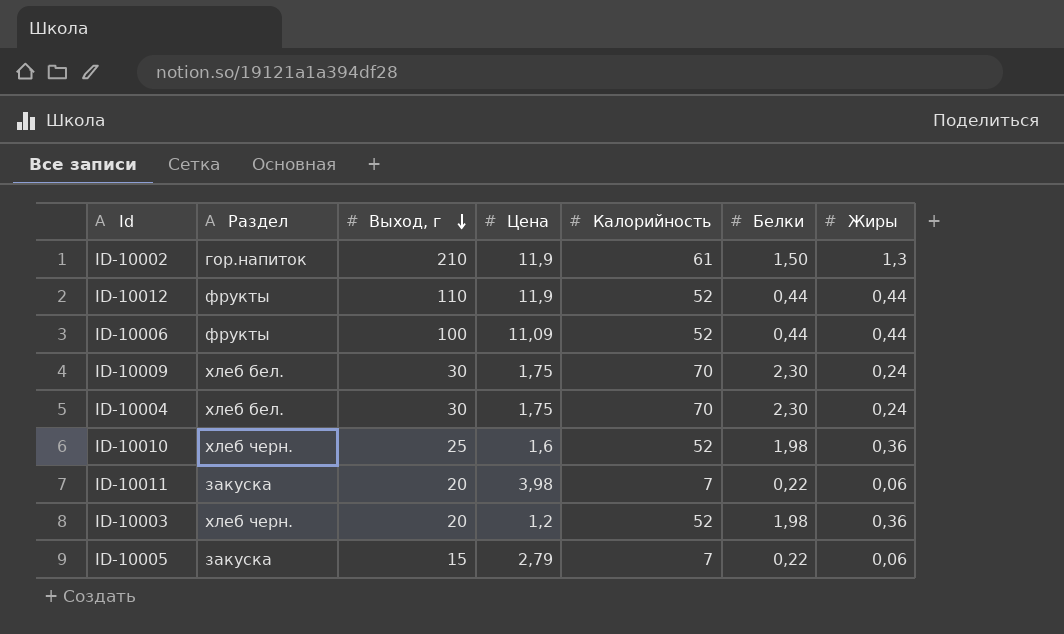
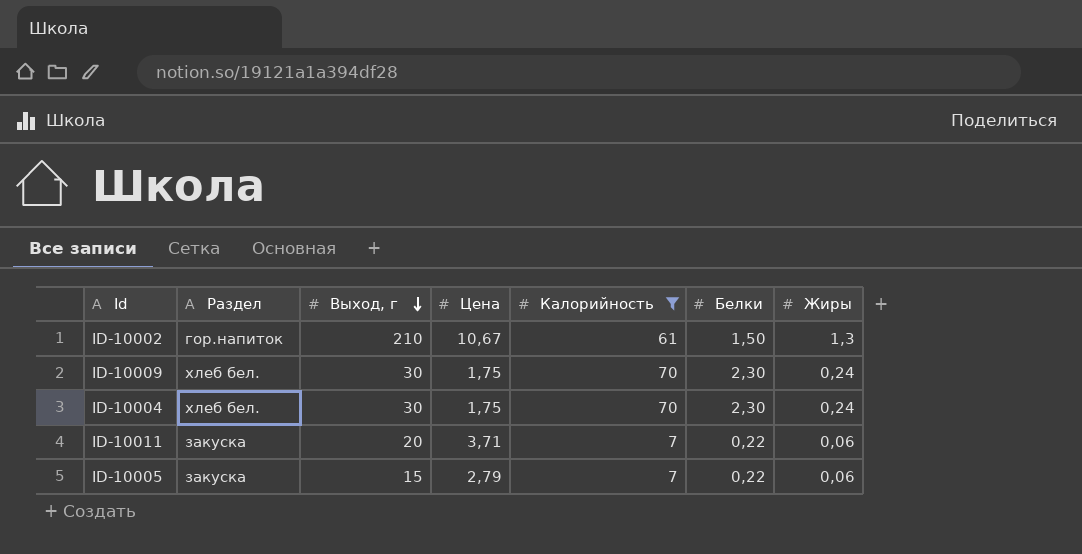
filter: none -> Калорийность != 52
ID-10002 | Цена: 11,9 -> 10,67
ID-10011 | Цена: 3,98 -> 3,71

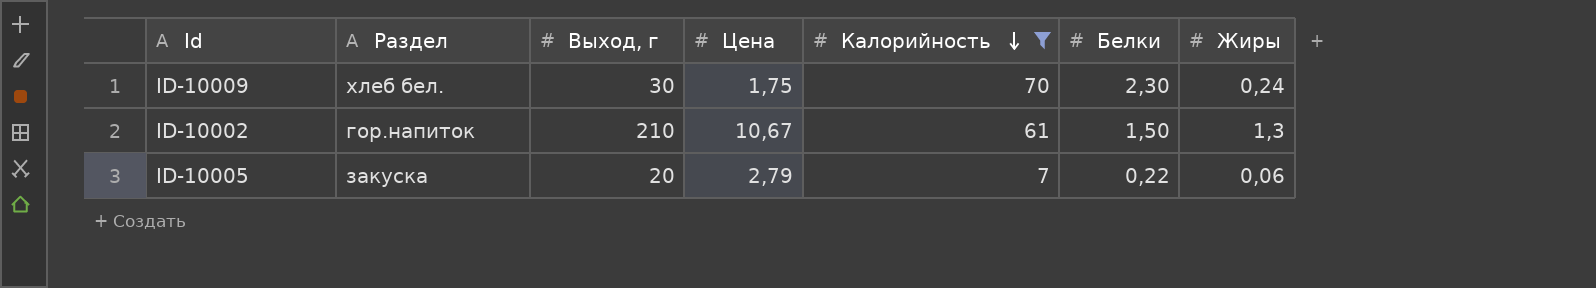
row order: Выход, г descending -> Калорийность descending
row ID-10004: хлеб бел. | 30 | 1,75 | 70 | 2,30 | 0,24 -> none
row ID-10011: закуска | 20 | 3,71 | 7 | 0,22 | 0,06 -> none
ID-10005 | Выход, г: 15 -> 20

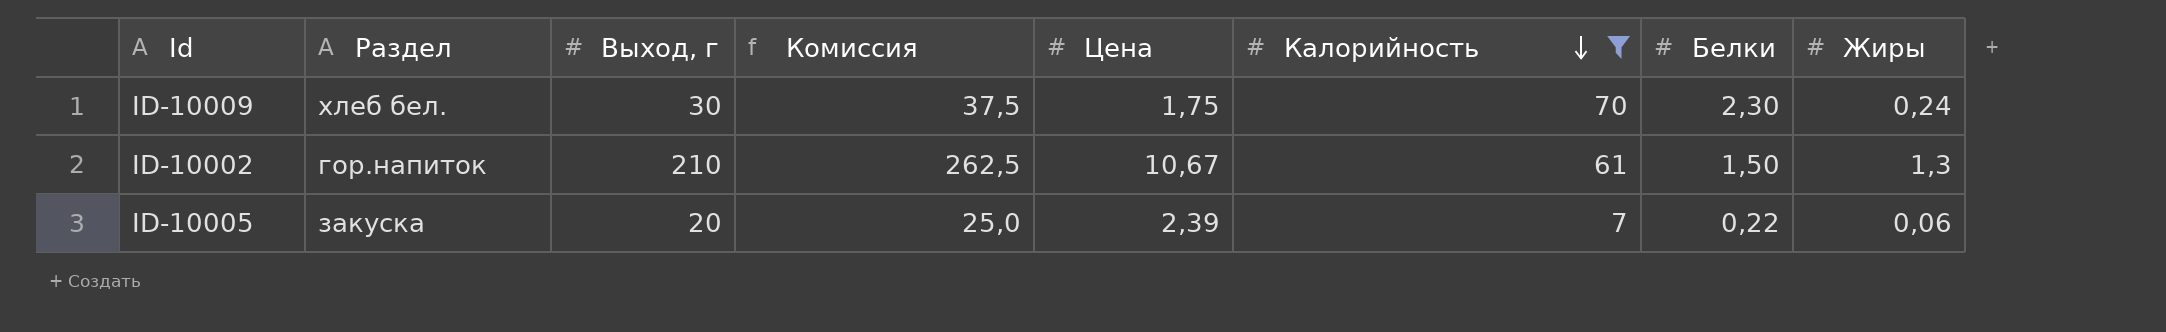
column Комиссия | formula: none -> [Выход, г] * 1,25
ID-10005 | Цена: 2,79 -> 2,39

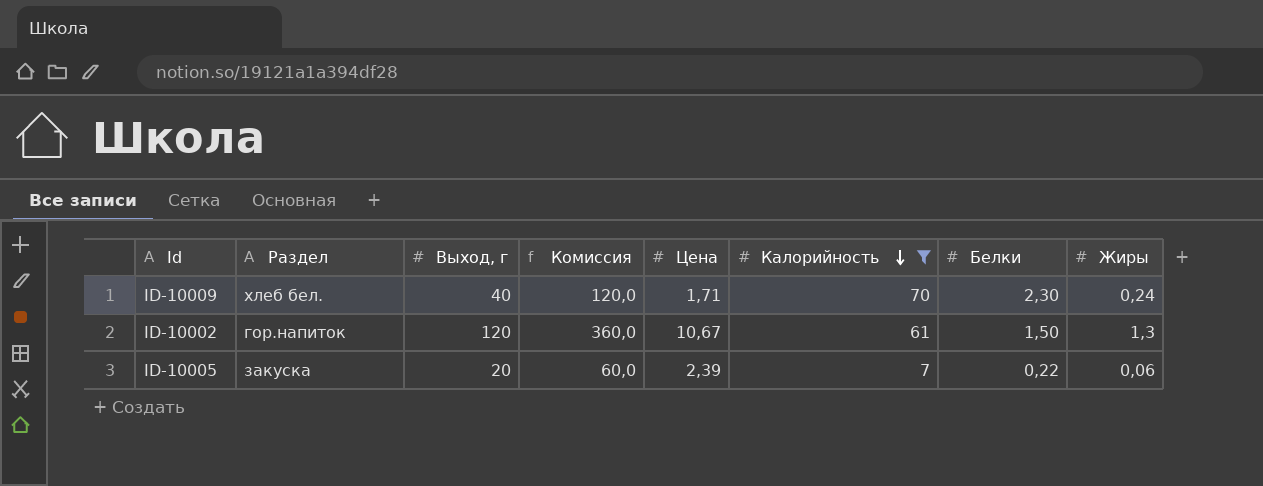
column Комиссия | formula: [Выход, г] * 1,25 -> [Выход, г] * 3
ID-10009 | Выход, г: 30 -> 40
ID-10009 | Цена: 1,75 -> 1,71
ID-10002 | Выход, г: 210 -> 120

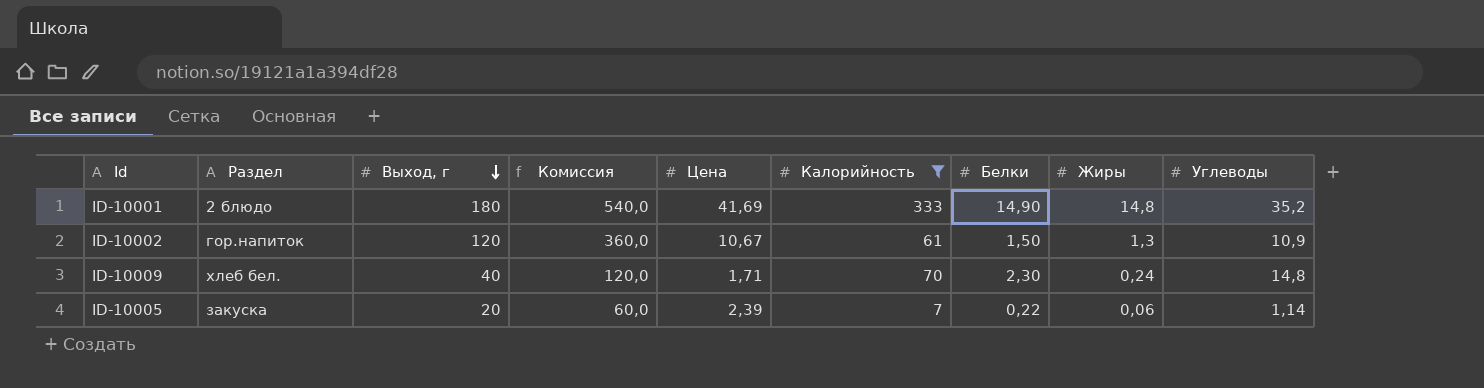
row order: Калорийность descending -> Выход, г descending
column Углеводы | position: none -> 9
row ID-10001: none -> 2 блюдо | 180 | 540,0 | 41,69 | 333 | 14,90 | 14,8 | 35,2

